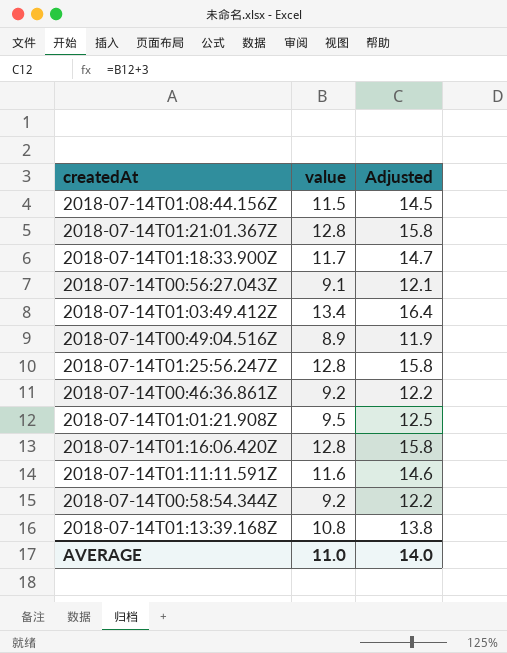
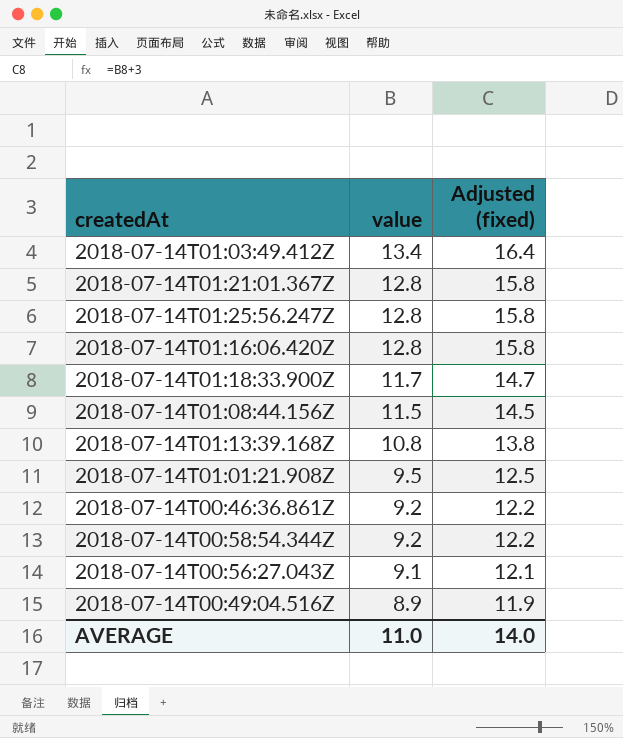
row order: none -> value descending
column name: Adjusted -> Adjusted (fixed)
row 2018-07-14T01:11:11.591Z: 11.6 | 14.6 -> none

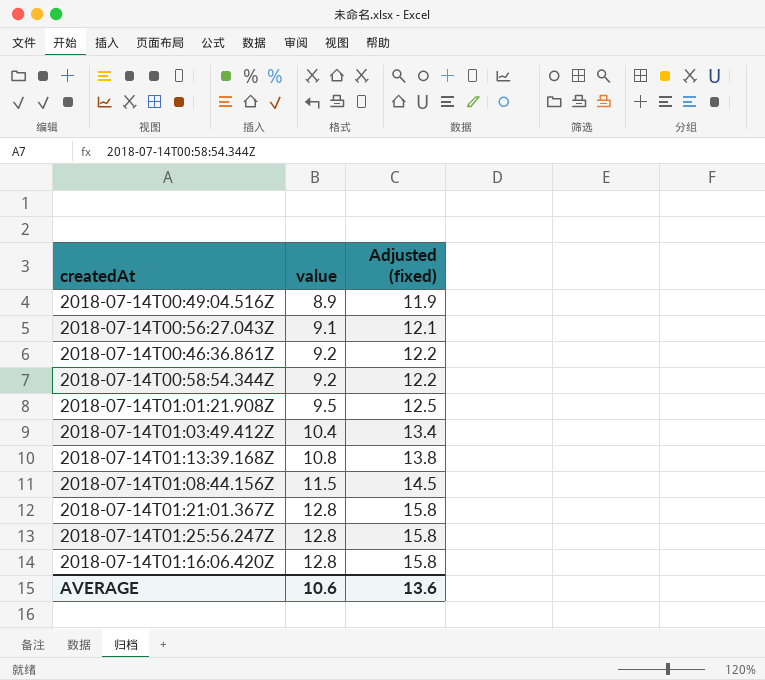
row order: value descending -> value ascending
row 2018-07-14T01:18:33.900Z: 11.7 | 14.7 -> none
2018-07-14T01:03:49.412Z | value: 13.4 -> 10.4
2018-07-14T01:03:49.412Z | Adjusted (fixed): 16.4 -> 13.4
AVERAGE | value: 11.0 -> 10.6
AVERAGE | Adjusted (fixed): 14.0 -> 13.6

